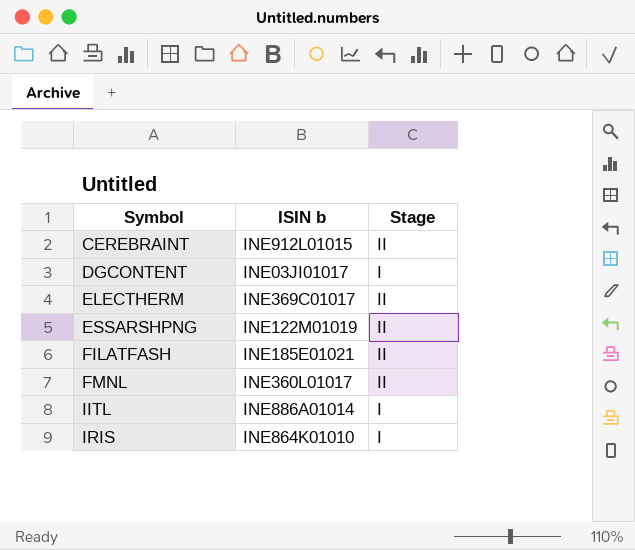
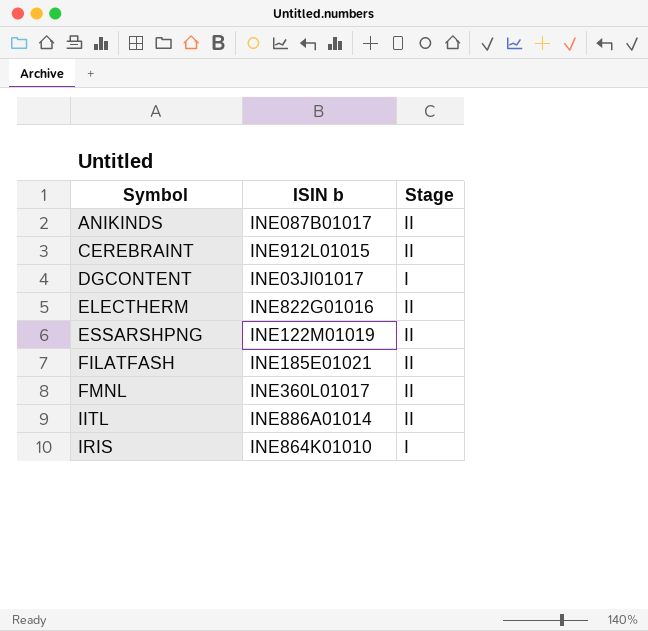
row ANIKINDS: none -> INE087B01017 | II
ELECTHERM | ISIN b: INE369C01017 -> INE822G01016
IITL | Stage: I -> II

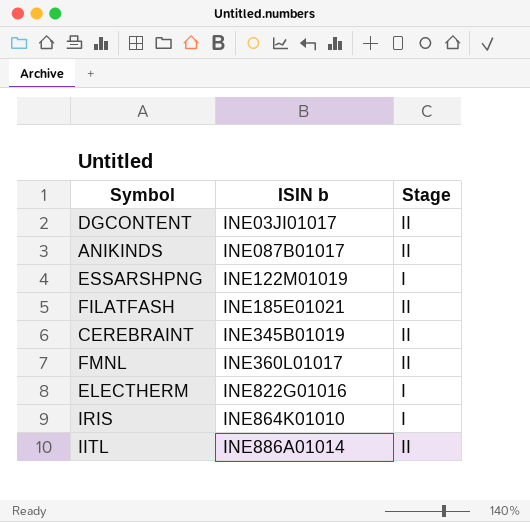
row order: Symbol ascending -> ISIN b ascending
DGCONTENT | Stage: I -> II
ESSARSHPNG | Stage: II -> I
CEREBRAINT | ISIN b: INE912L01015 -> INE345B01019
ELECTHERM | Stage: II -> I

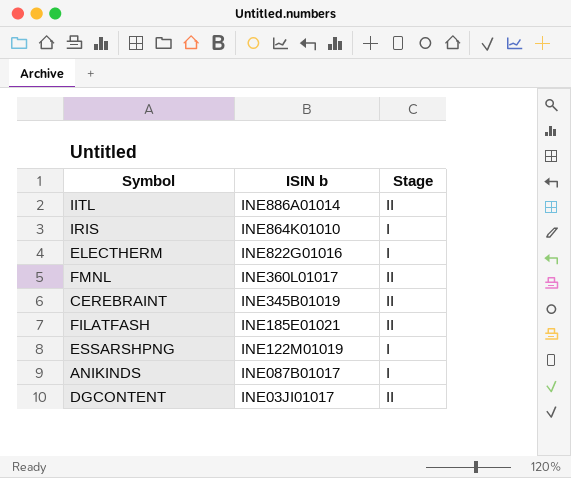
row order: ISIN b ascending -> ISIN b descending
ANIKINDS | Stage: II -> I

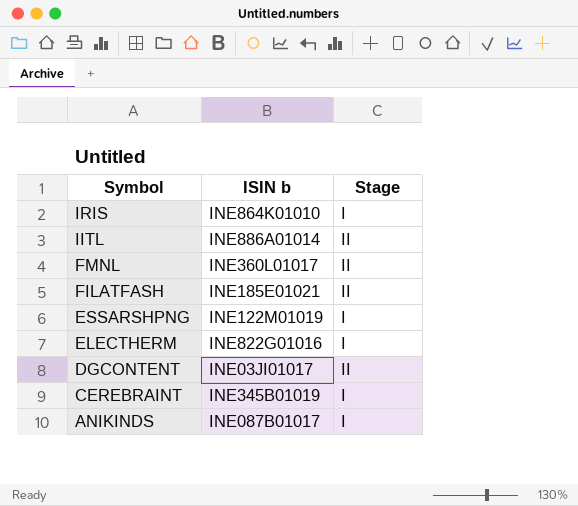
row order: ISIN b descending -> Symbol descending
CEREBRAINT | Stage: II -> I

